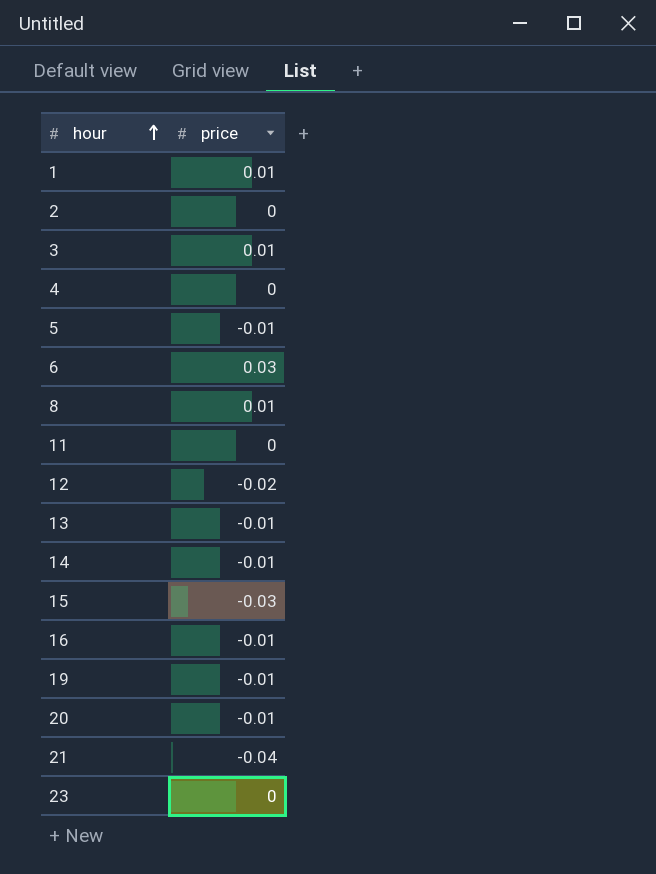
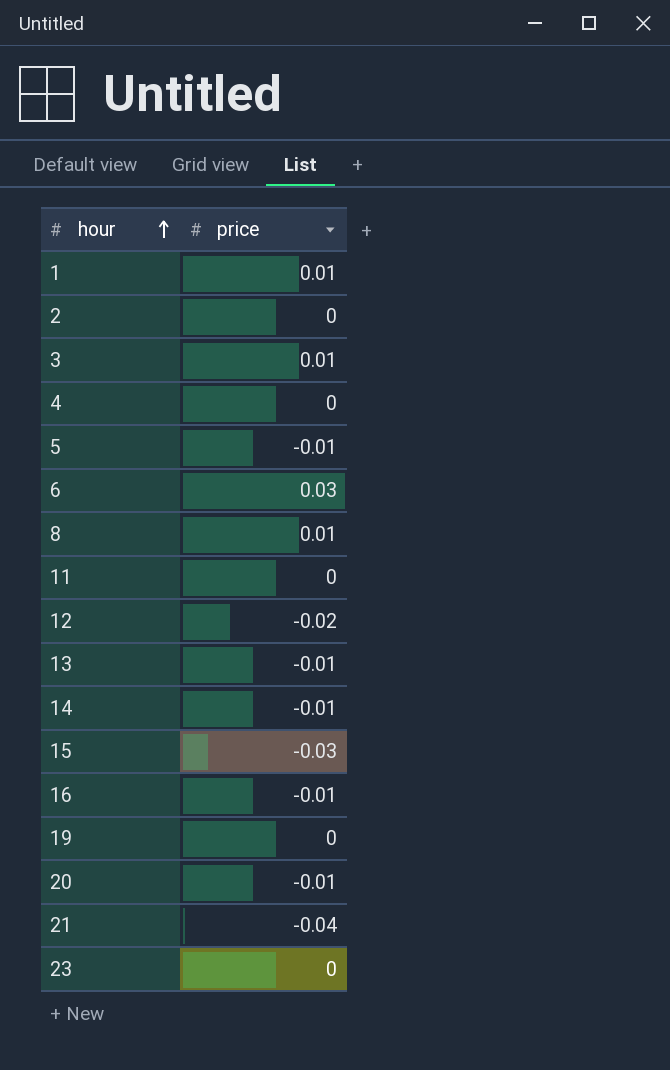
19 | price: -0.01 -> 0

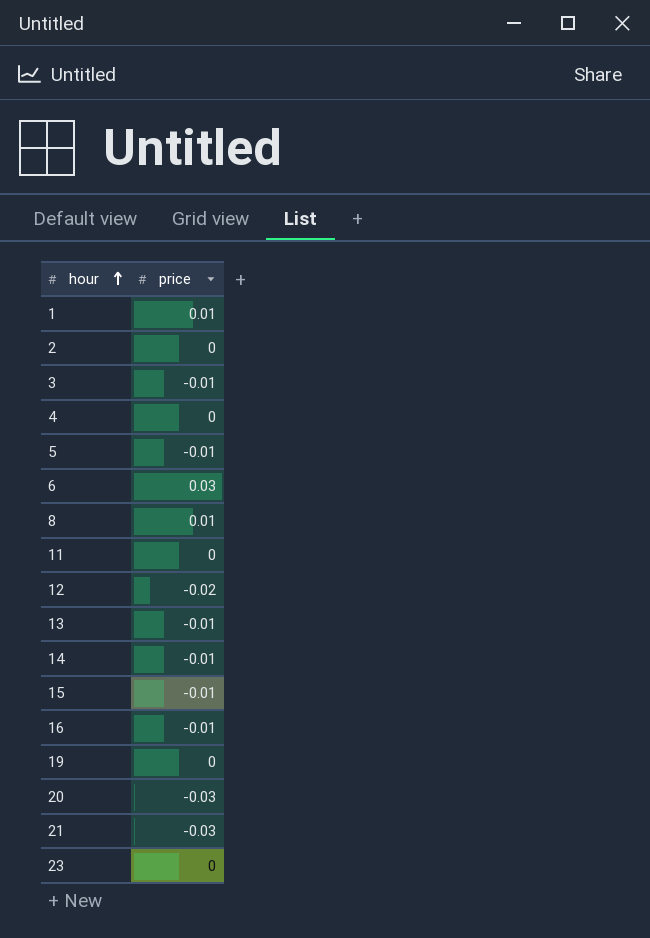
3 | price: 0.01 -> -0.01
15 | price: -0.03 -> -0.01
20 | price: -0.01 -> -0.03
21 | price: -0.04 -> -0.03

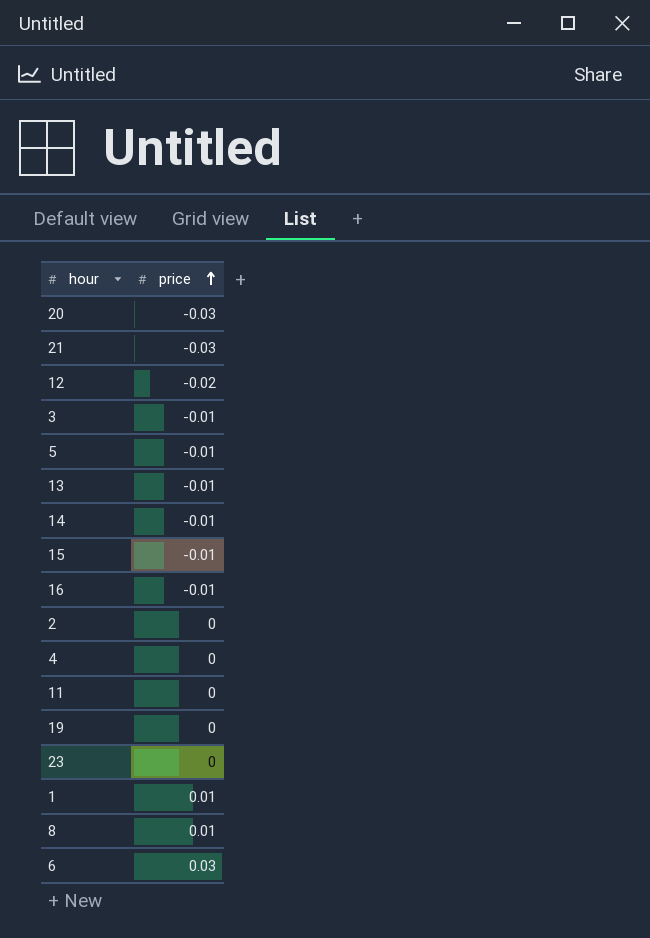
row order: hour ascending -> price ascending

